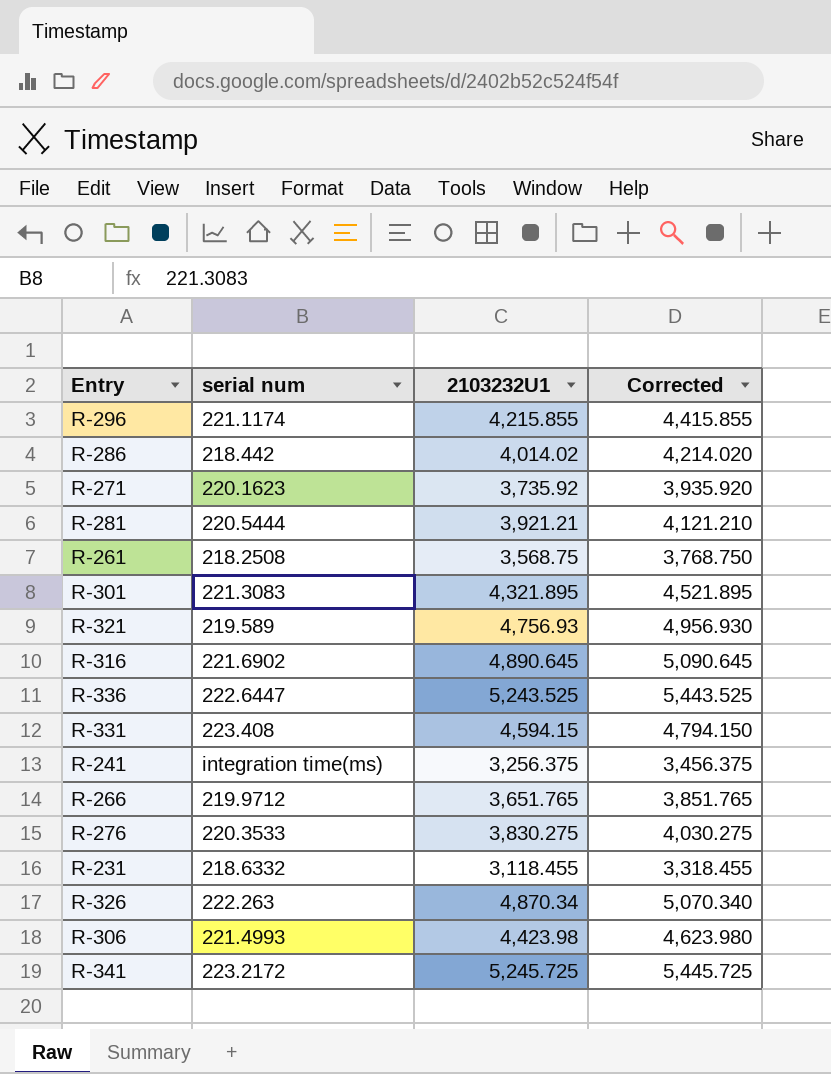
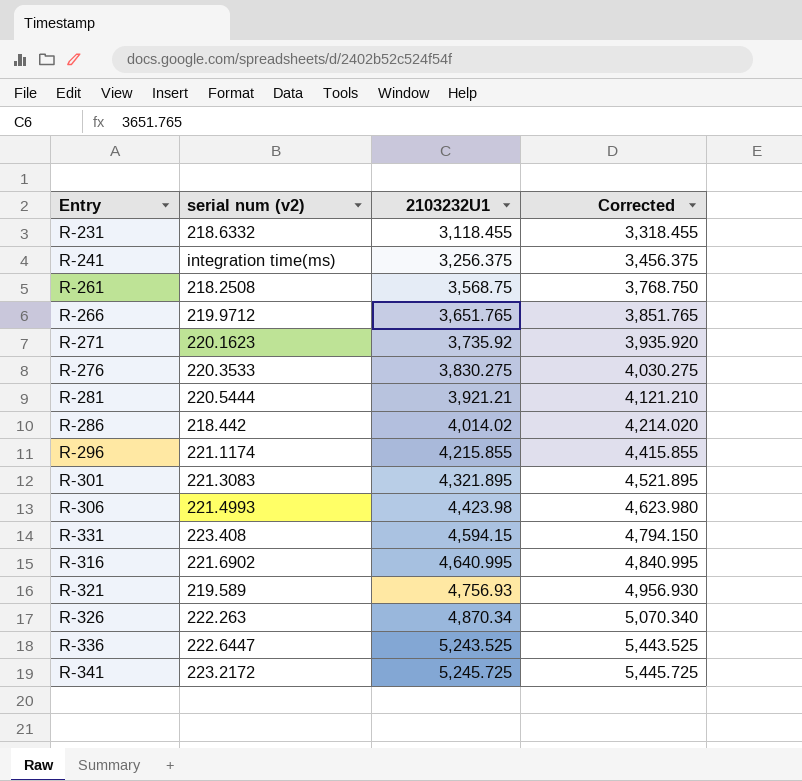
row order: none -> 2103232U1 ascending
column name: serial num -> serial num (v2)
R-316 | 2103232U1: 4,890.645 -> 4,640.995
R-316 | Corrected: 5,090.645 -> 4,840.995

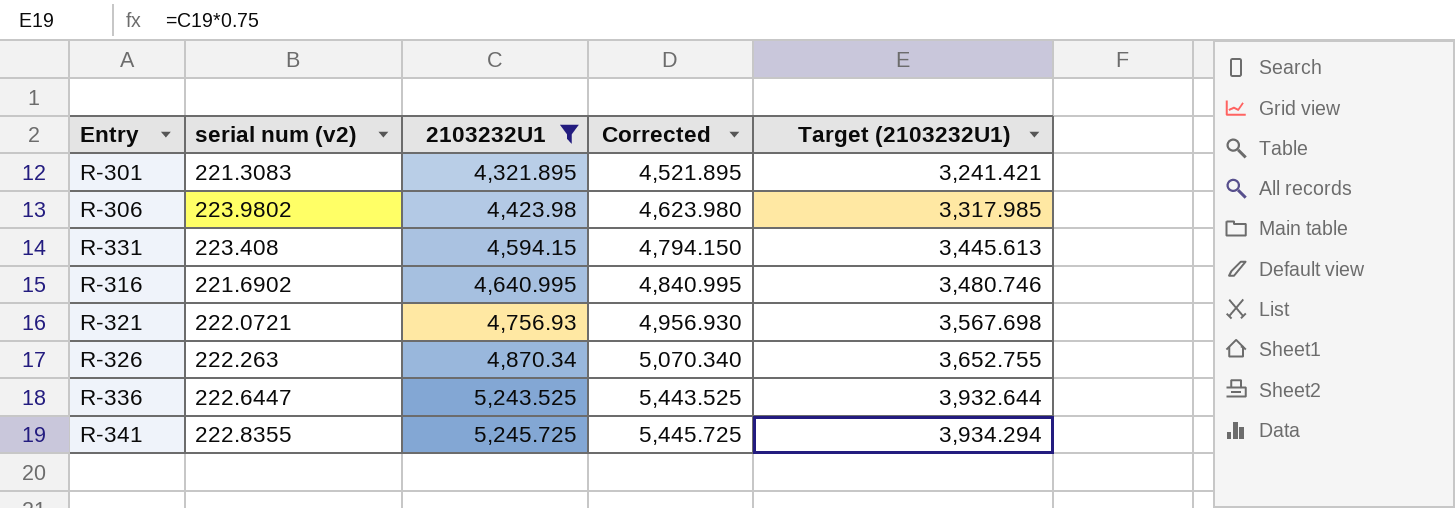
filter: none -> 2103232U1 >= 4,321.895
column Target (2103232U1) | formula: none -> [2103232U1] * 0.75
R-306 | serial num (v2): 221.4993 -> 223.9802
R-321 | serial num (v2): 219.589 -> 222.0721
R-341 | serial num (v2): 223.2172 -> 222.8355

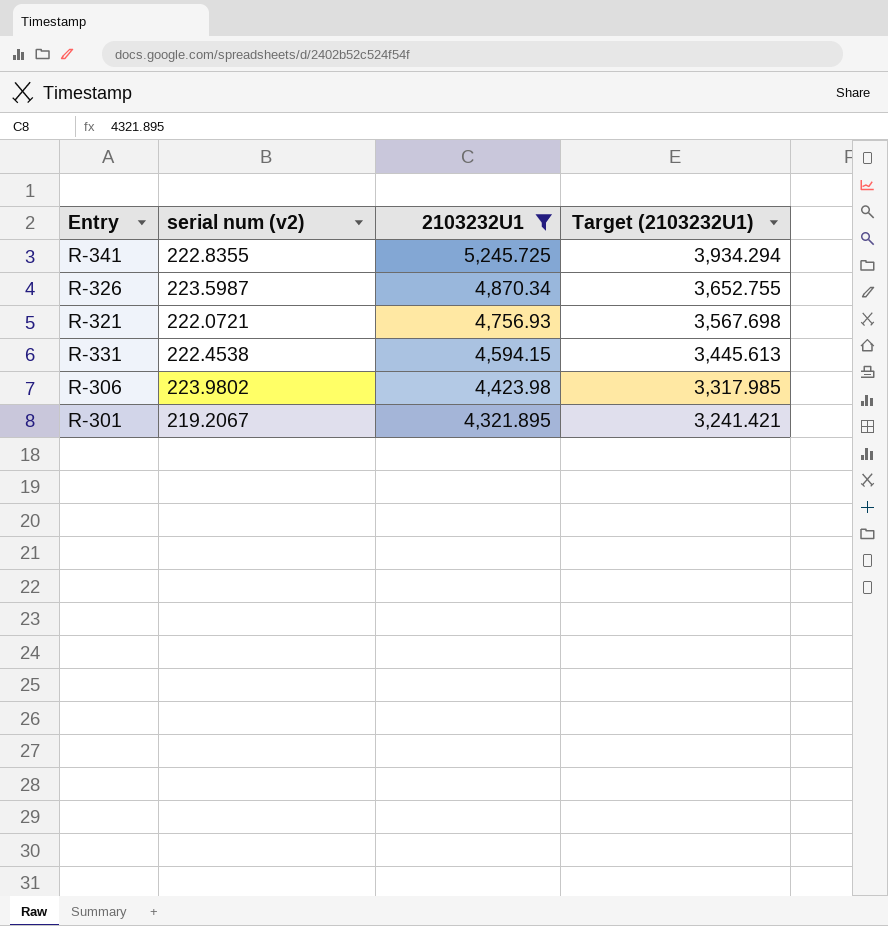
row order: 2103232U1 ascending -> 2103232U1 descending
column Corrected | formula: [2103232U1] + 200 -> none
row R-316: 221.6902 | 4,640.995 | 4,840.995 | 3,480.746 -> none
row R-336: 222.6447 | 5,243.525 | 5,443.525 | 3,932.644 -> none
R-326 | serial num (v2): 222.263 -> 223.5987
R-331 | serial num (v2): 223.408 -> 222.4538
R-301 | serial num (v2): 221.3083 -> 219.2067

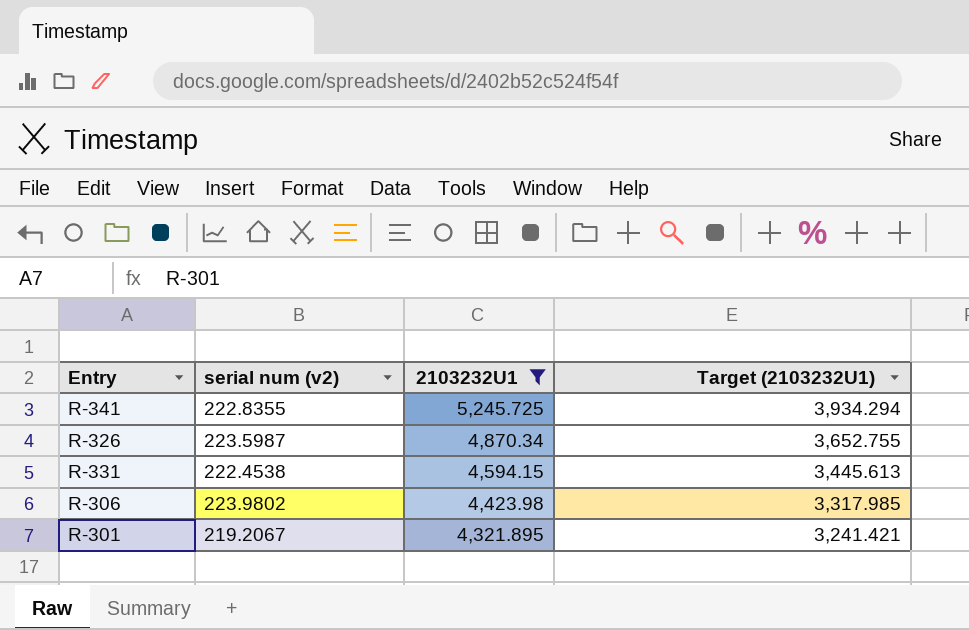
row R-321: 222.0721 | 4,756.93 | 3,567.698 -> none

